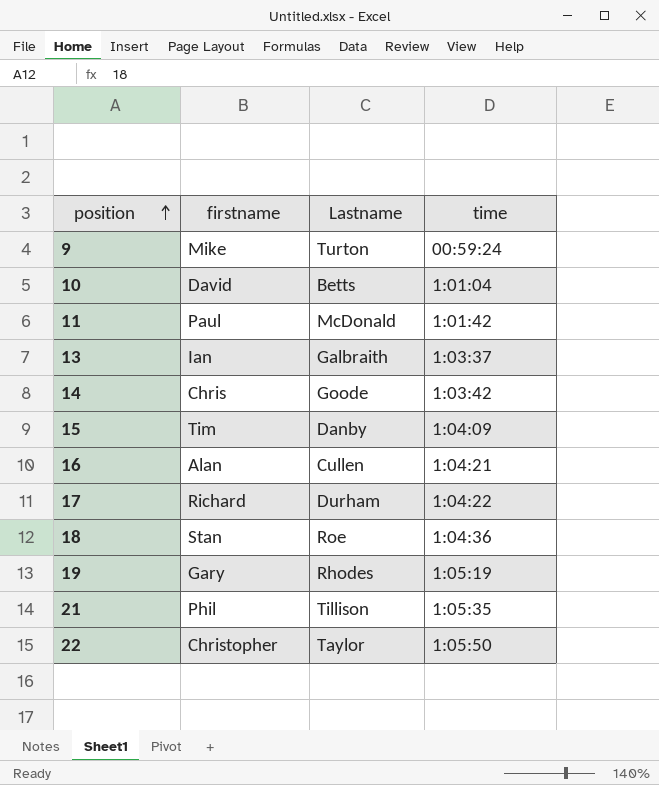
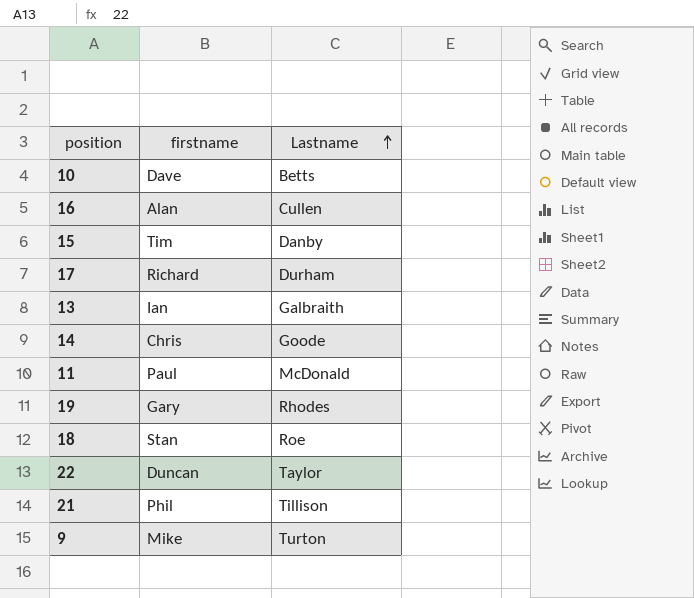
row order: position ascending -> Lastname ascending
column time | position: 4 -> none
10 | firstname: David -> Dave
22 | firstname: Christopher -> Duncan

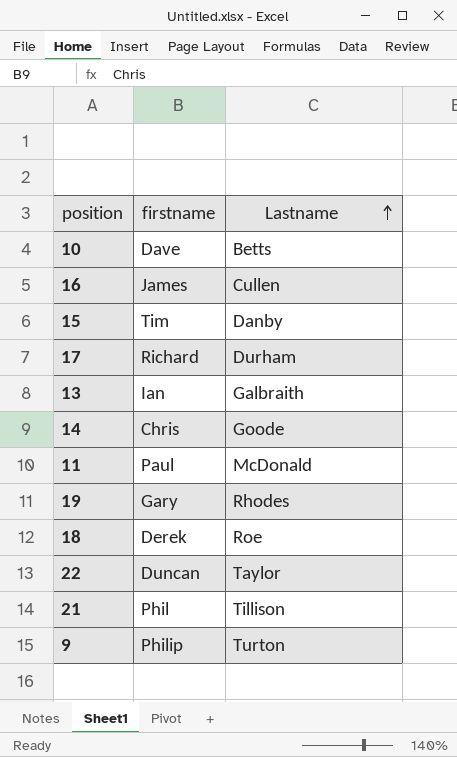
16 | firstname: Alan -> James
18 | firstname: Stan -> Derek
9 | firstname: Mike -> Philip

